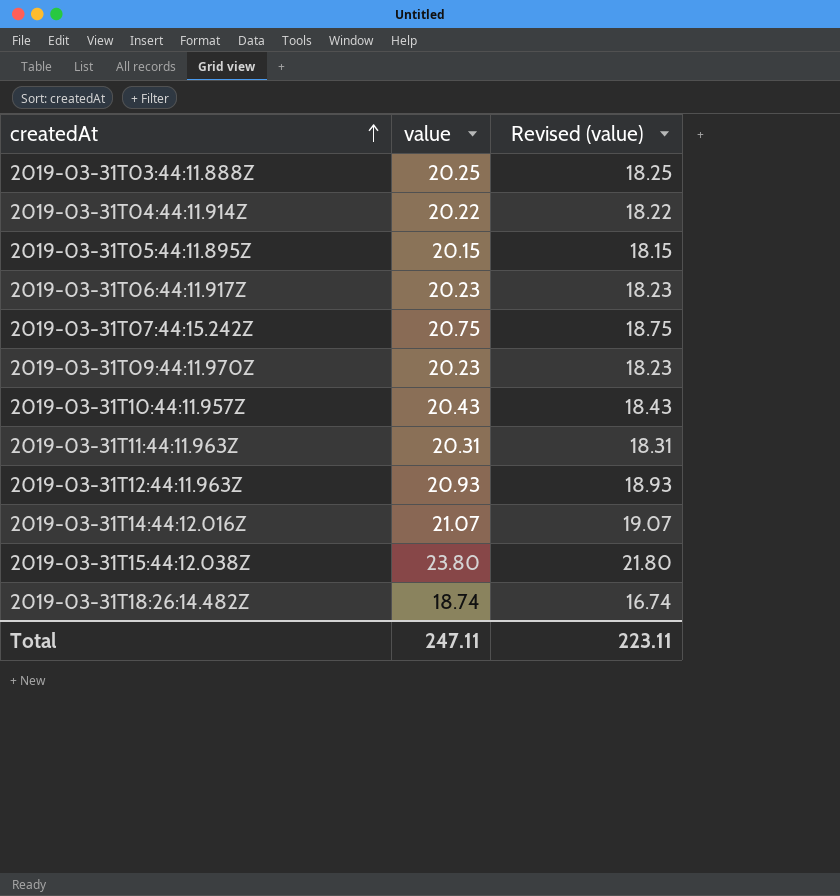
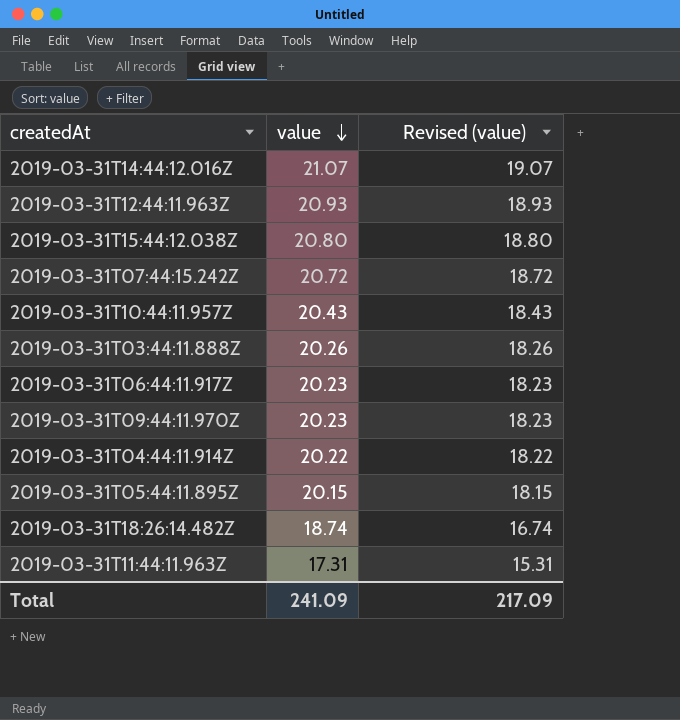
row order: createdAt ascending -> value descending
2019-03-31T15:44:12.038Z | value: 23.80 -> 20.80
2019-03-31T15:44:12.038Z | Revised (value): 21.80 -> 18.80
2019-03-31T07:44:15.242Z | value: 20.75 -> 20.72
2019-03-31T07:44:15.242Z | Revised (value): 18.75 -> 18.72
2019-03-31T03:44:11.888Z | value: 20.25 -> 20.26
2019-03-31T03:44:11.888Z | Revised (value): 18.25 -> 18.26
2019-03-31T11:44:11.963Z | value: 20.31 -> 17.31
2019-03-31T11:44:11.963Z | Revised (value): 18.31 -> 15.31
Total | value: 247.11 -> 241.09
Total | Revised (value): 223.11 -> 217.09

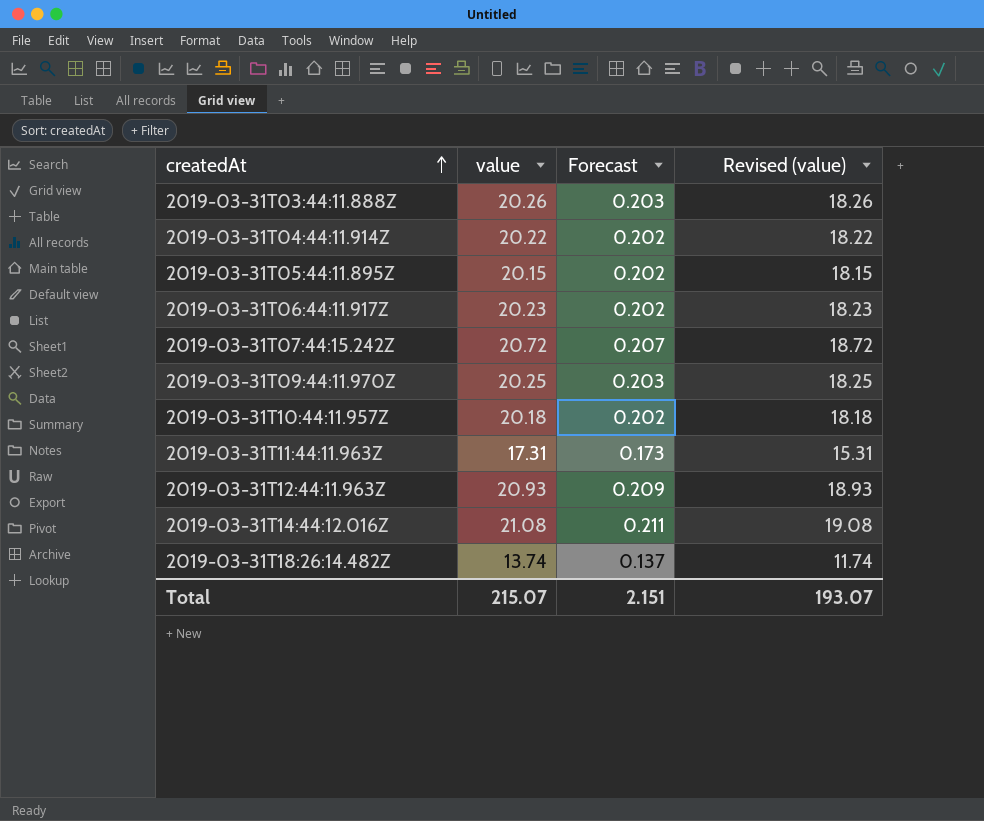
row order: value descending -> createdAt ascending
column Forecast | formula: none -> [value] * 0.01
row 2019-03-31T15:44:12.038Z: 20.80 | 18.80 -> none
2019-03-31T09:44:11.970Z | value: 20.23 -> 20.25
2019-03-31T09:44:11.970Z | Revised (value): 18.23 -> 18.25
2019-03-31T10:44:11.957Z | value: 20.43 -> 20.18
2019-03-31T10:44:11.957Z | Revised (value): 18.43 -> 18.18
2019-03-31T14:44:12.016Z | value: 21.07 -> 21.08
2019-03-31T14:44:12.016Z | Revised (value): 19.07 -> 19.08
2019-03-31T18:26:14.482Z | value: 18.74 -> 13.74
2019-03-31T18:26:14.482Z | Revised (value): 16.74 -> 11.74
Total | value: 241.09 -> 215.07
Total | Revised (value): 217.09 -> 193.07

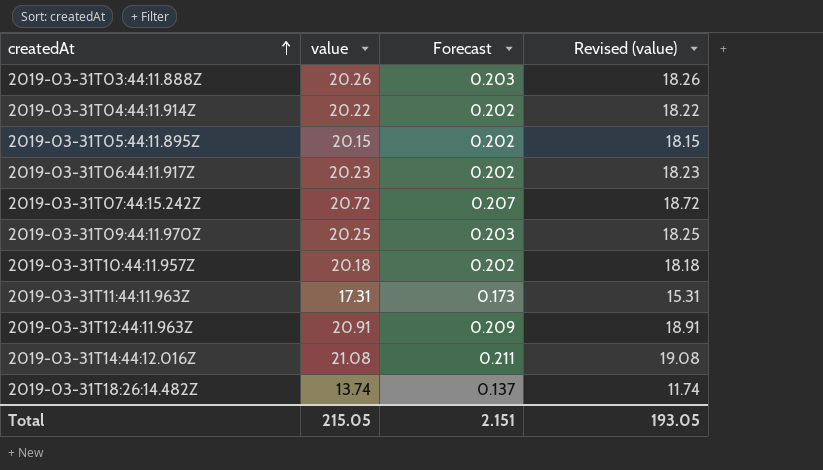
2019-03-31T12:44:11.963Z | value: 20.93 -> 20.91
2019-03-31T12:44:11.963Z | Revised (value): 18.93 -> 18.91
Total | value: 215.07 -> 215.05
Total | Revised (value): 193.07 -> 193.05

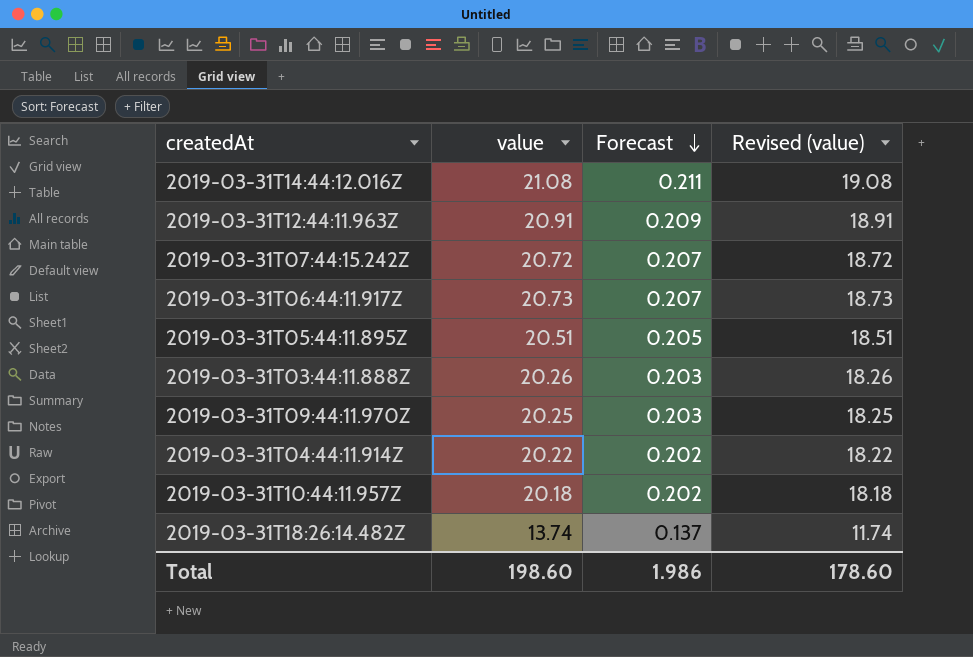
row order: createdAt ascending -> Forecast descending
row 2019-03-31T11:44:11.963Z: 17.31 | 0.173 | 15.31 -> none
2019-03-31T06:44:11.917Z | value: 20.23 -> 20.73
2019-03-31T06:44:11.917Z | Forecast: 0.202 -> 0.207
2019-03-31T06:44:11.917Z | Revised (value): 18.23 -> 18.73
2019-03-31T05:44:11.895Z | value: 20.15 -> 20.51
2019-03-31T05:44:11.895Z | Forecast: 0.202 -> 0.205
2019-03-31T05:44:11.895Z | Revised (value): 18.15 -> 18.51
Total | value: 215.05 -> 198.60
Total | Forecast: 2.151 -> 1.986
Total | Revised (value): 193.05 -> 178.60

